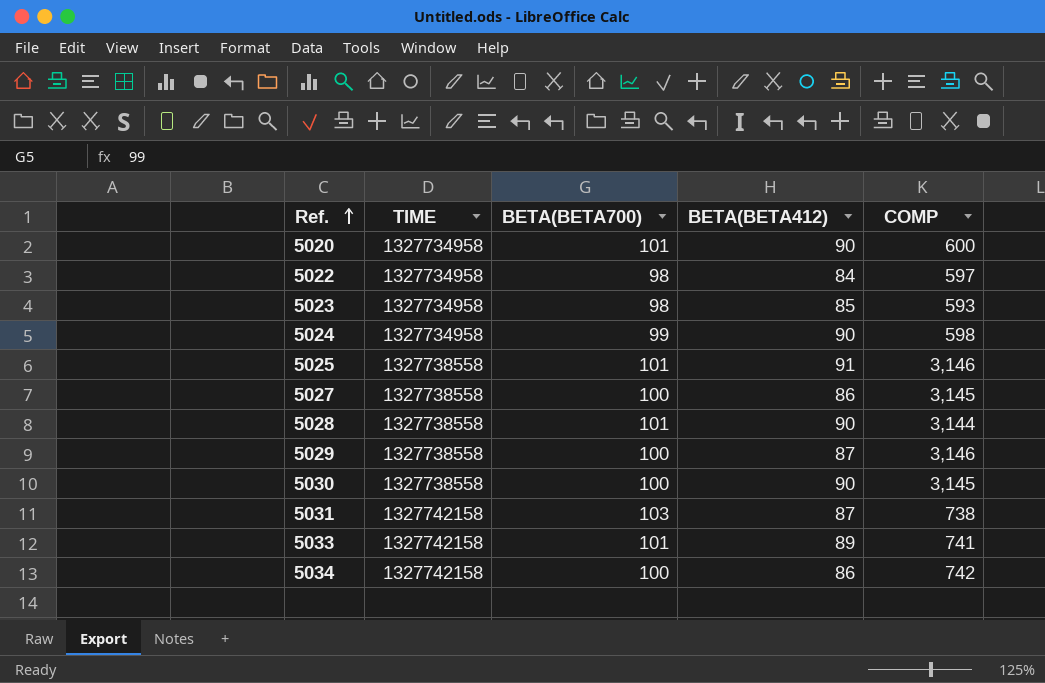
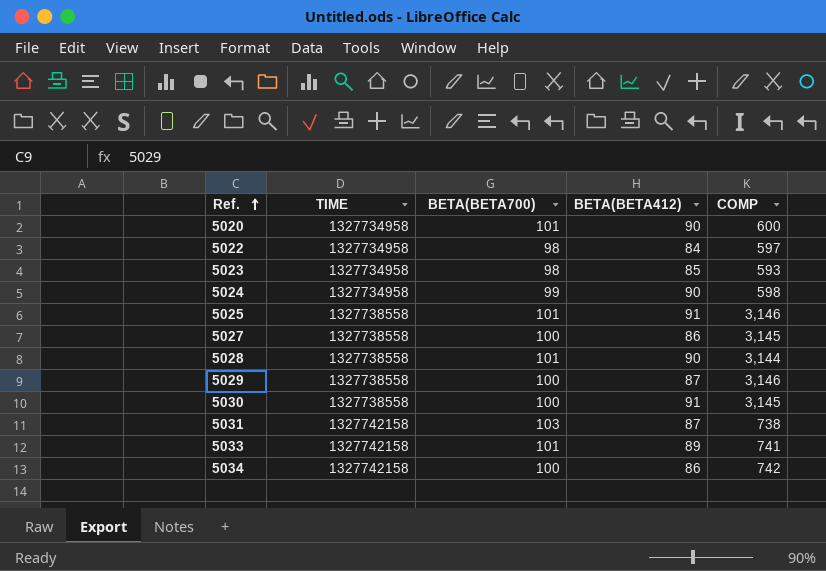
5030 | BETA(BETA412): 90 -> 91

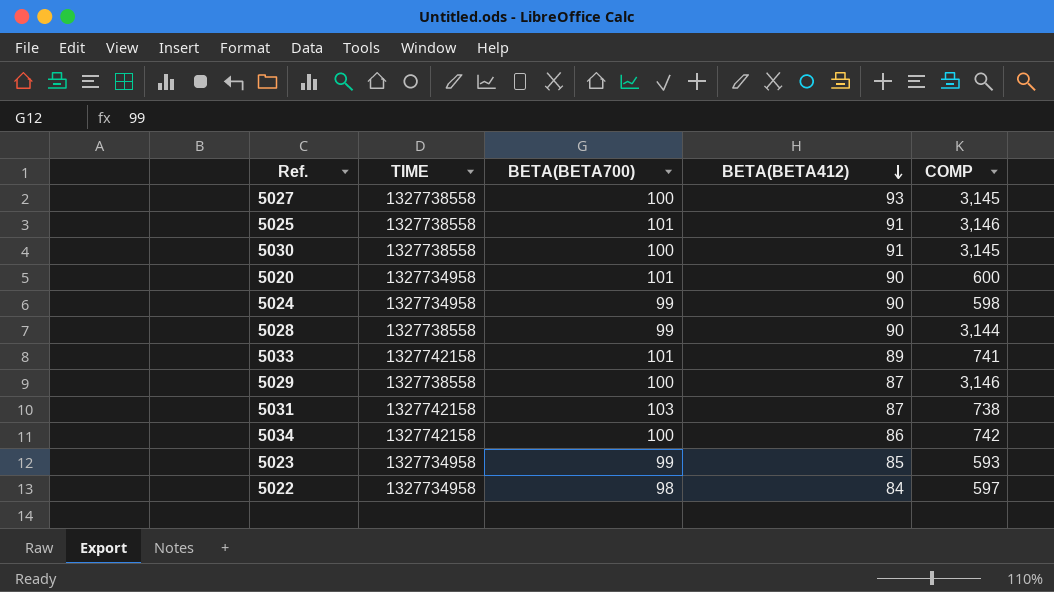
row order: Ref. ascending -> BETA(BETA412) descending
5027 | BETA(BETA412): 86 -> 93
5028 | BETA(BETA700): 101 -> 99
5023 | BETA(BETA700): 98 -> 99

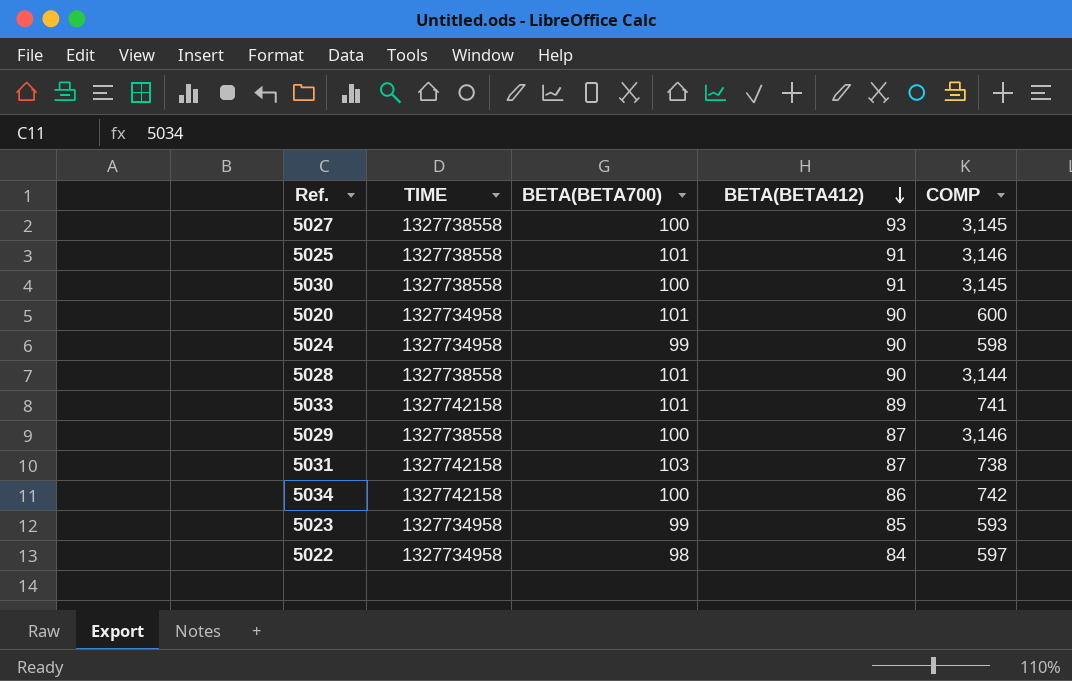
5028 | BETA(BETA700): 99 -> 101

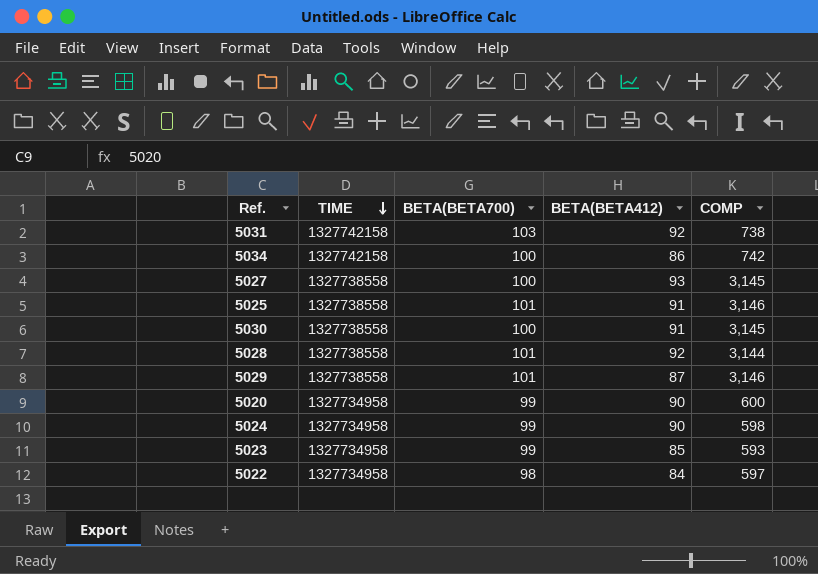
row order: BETA(BETA412) descending -> TIME descending
row 5033: 1327742158 | 101 | 89 | 741 -> none
5031 | BETA(BETA412): 87 -> 92
5028 | BETA(BETA412): 90 -> 92
5029 | BETA(BETA700): 100 -> 101
5020 | BETA(BETA700): 101 -> 99

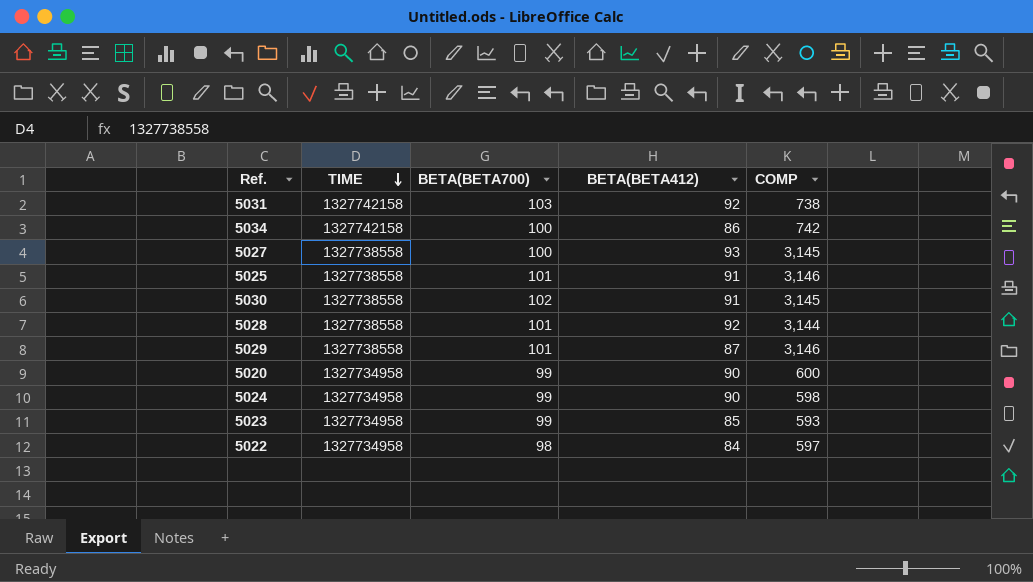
5030 | BETA(BETA700): 100 -> 102

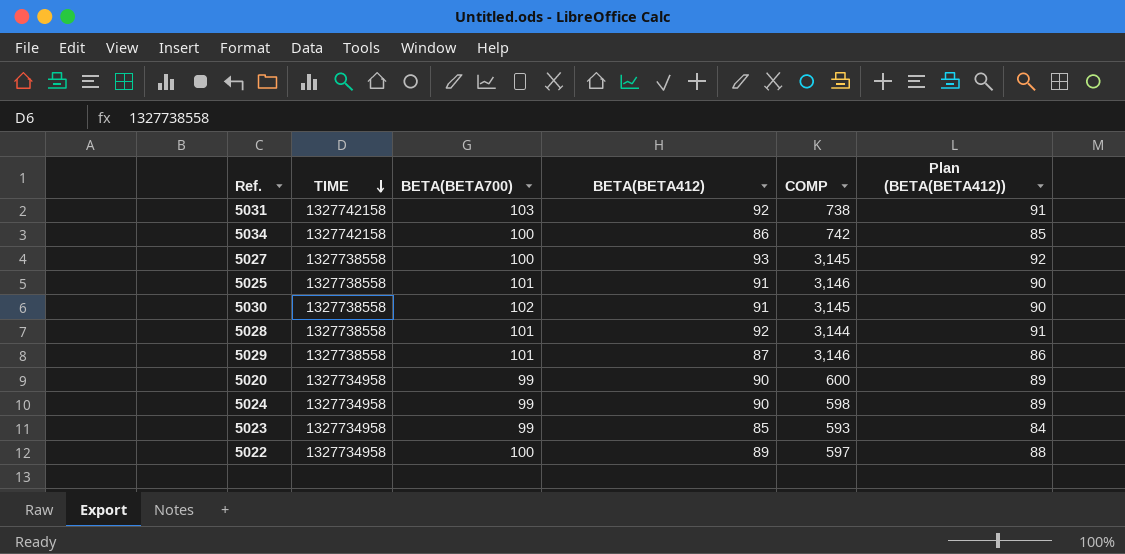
column Plan (BETA(BETA412)) | formula: none -> [BETA(BETA412)] - 1
5022 | BETA(BETA700): 98 -> 100
5022 | BETA(BETA412): 84 -> 89

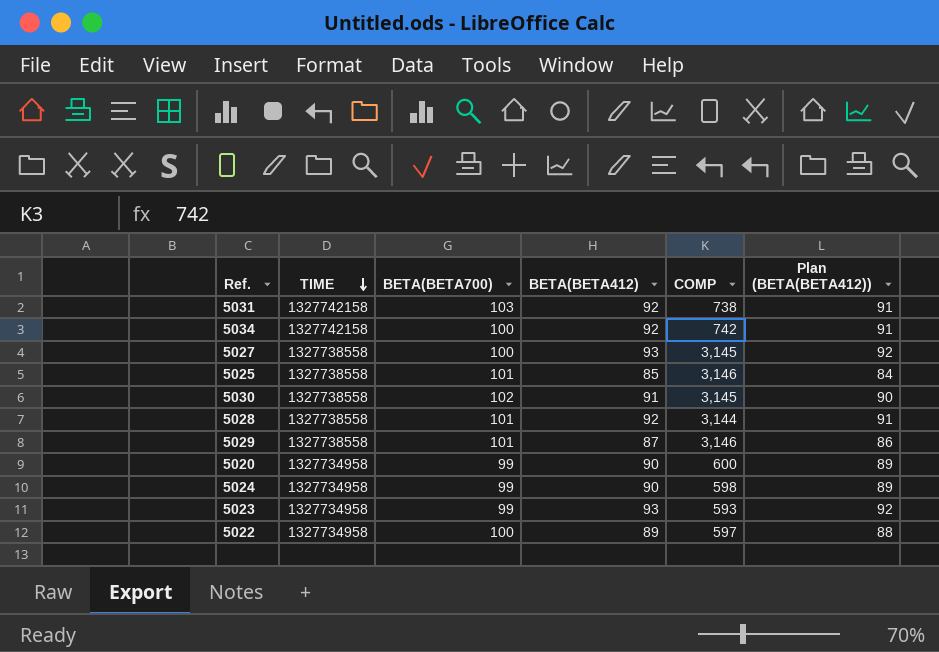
5034 | BETA(BETA412): 86 -> 92
5034 | Plan (BETA(BETA412)): 85 -> 91
5025 | BETA(BETA412): 91 -> 85
5025 | Plan (BETA(BETA412)): 90 -> 84
5023 | BETA(BETA412): 85 -> 93
5023 | Plan (BETA(BETA412)): 84 -> 92

